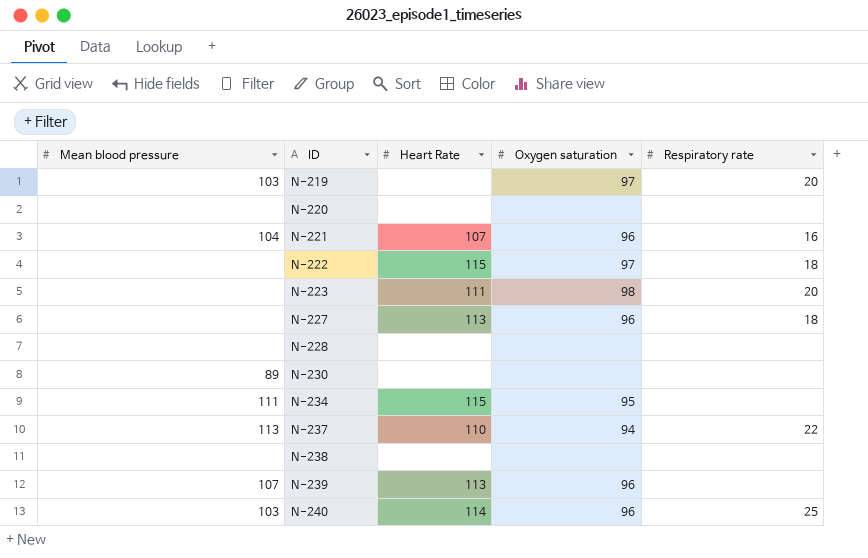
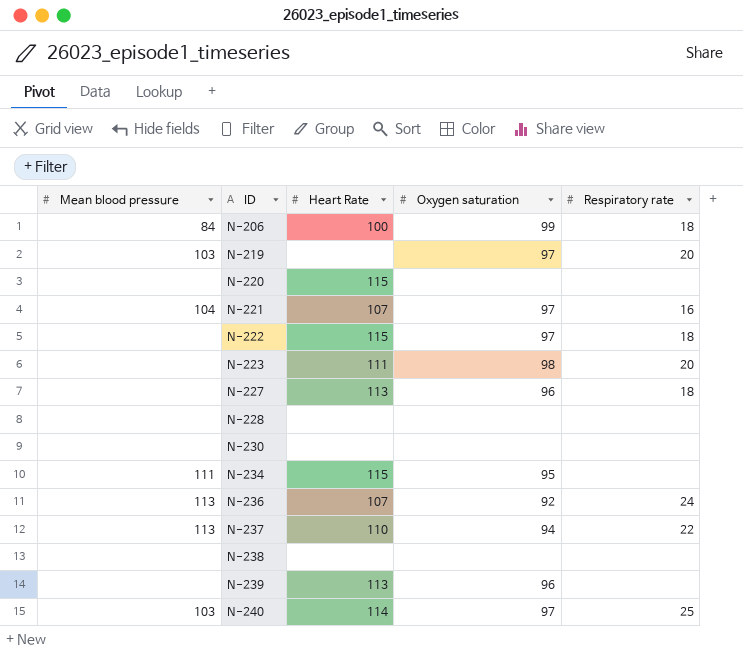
row N-206: none -> 84 | 100 | 99 | 18
N-220 | Heart Rate: none -> 115
N-221 | Oxygen saturation: 96 -> 97
N-230 | Mean blood pressure: 89 -> none
row N-236: none -> 113 | 107 | 92 | 24
N-239 | Mean blood pressure: 107 -> none
N-240 | Oxygen saturation: 96 -> 97

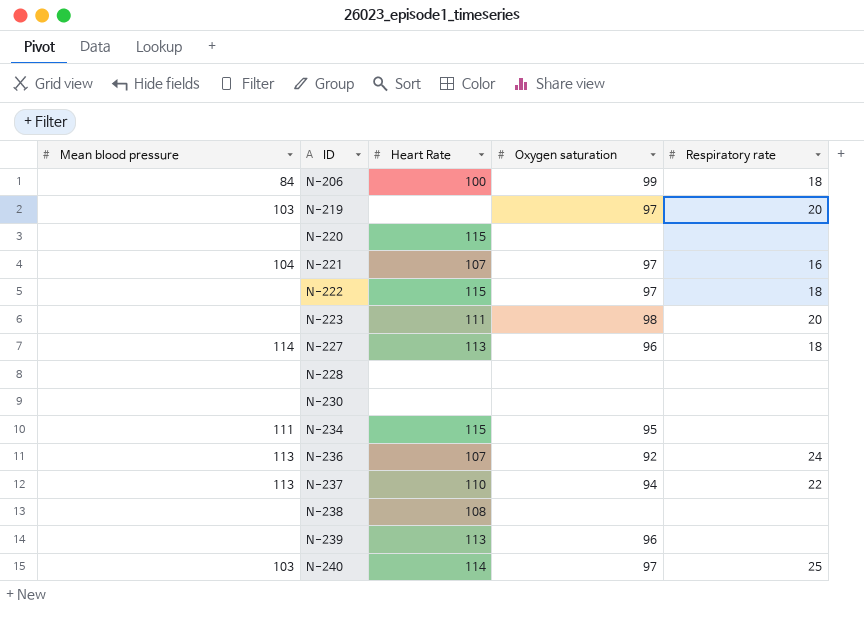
N-227 | Mean blood pressure: none -> 114
N-238 | Heart Rate: none -> 108

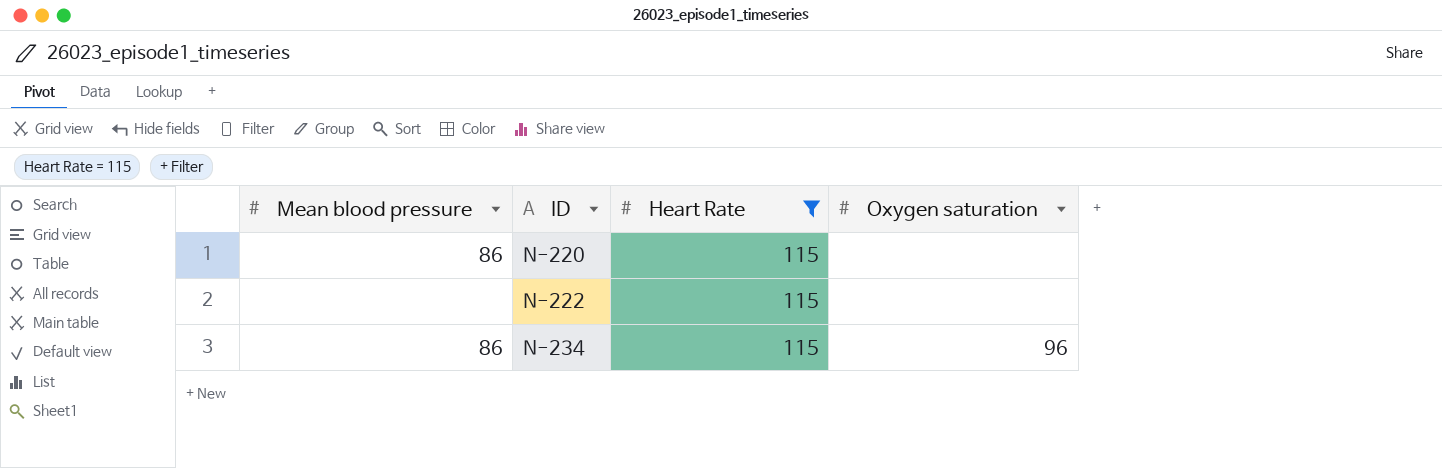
filter: none -> Heart Rate = 115
column Respiratory rate | position: 5 -> none
N-220 | Mean blood pressure: none -> 86
N-222 | Oxygen saturation: 97 -> none
N-234 | Mean blood pressure: 111 -> 86
N-234 | Oxygen saturation: 95 -> 96

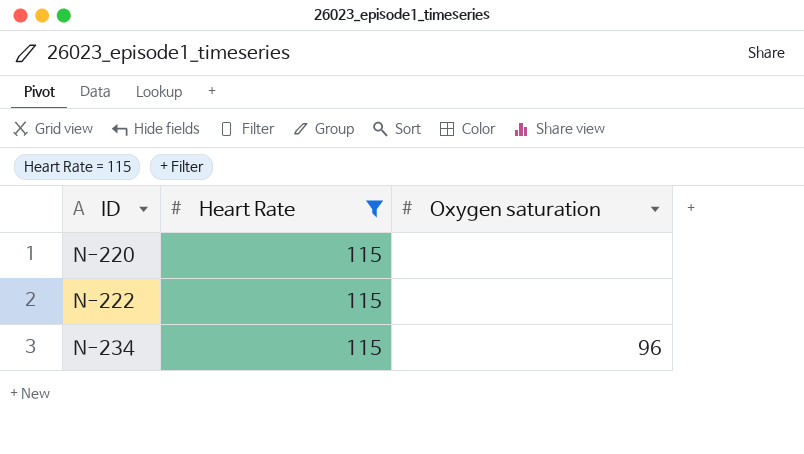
column Mean blood pressure | position: 1 -> none

